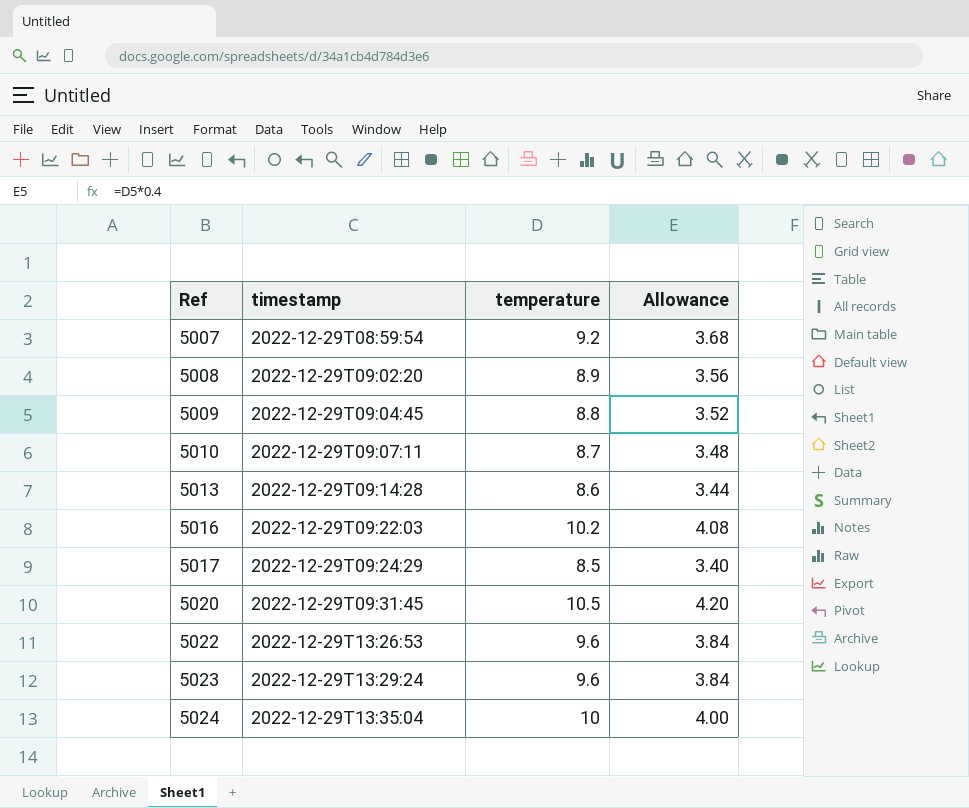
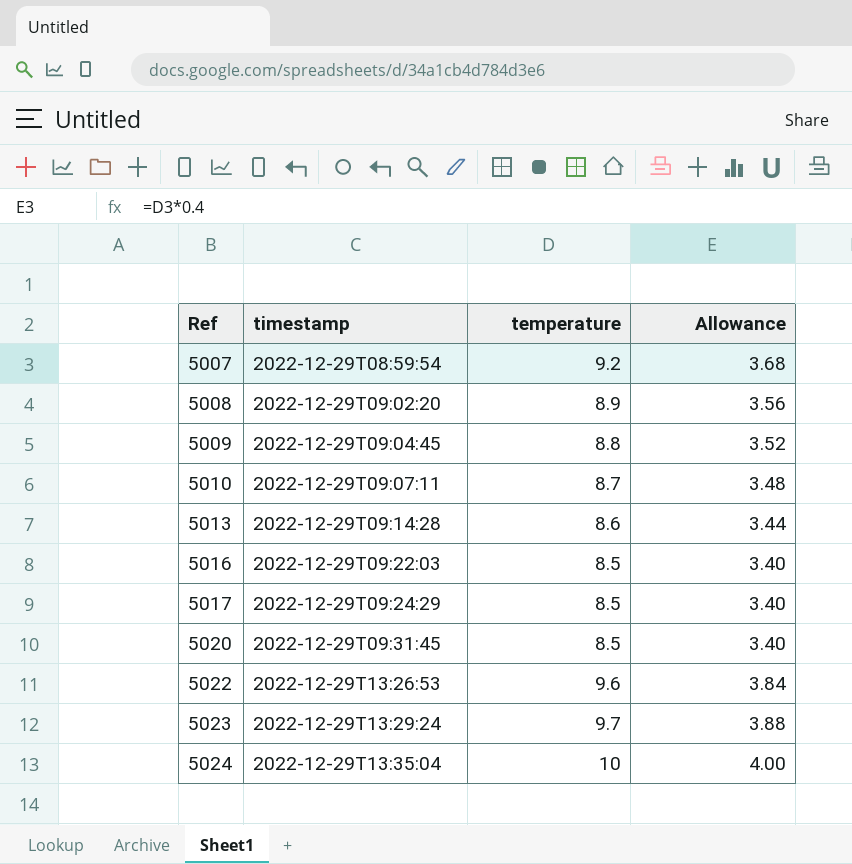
5016 | temperature: 10.2 -> 8.5
5016 | Allowance: 4.08 -> 3.40
5020 | temperature: 10.5 -> 8.5
5020 | Allowance: 4.20 -> 3.40
5023 | temperature: 9.6 -> 9.7
5023 | Allowance: 3.84 -> 3.88

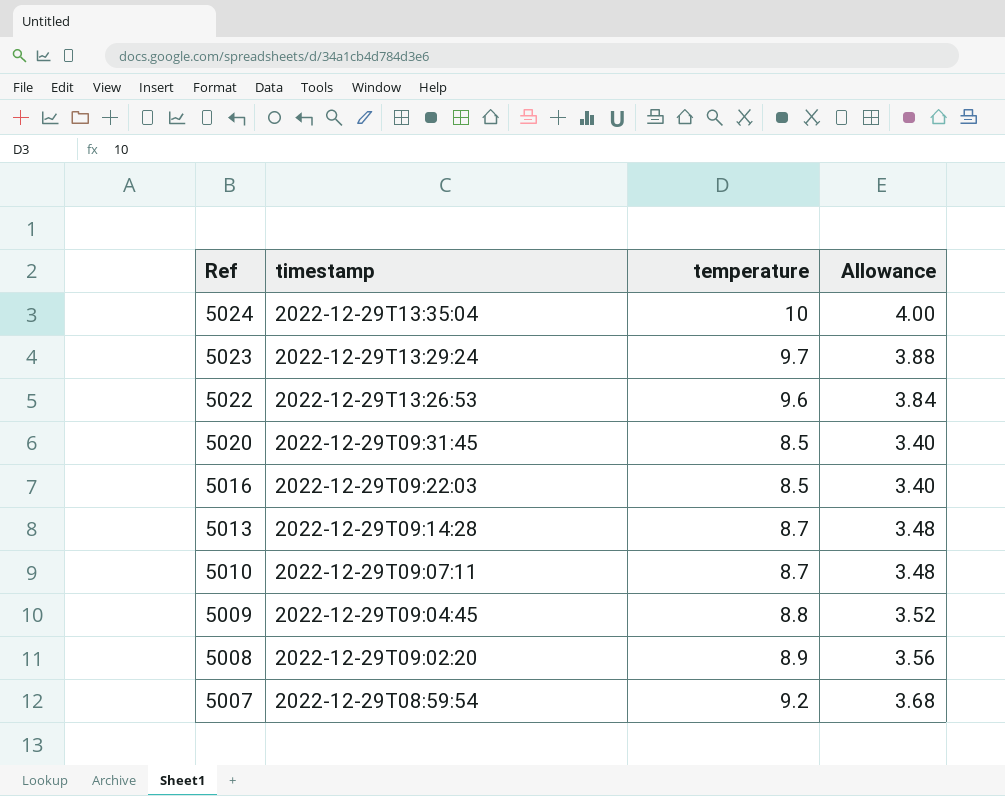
row order: Ref ascending -> Ref descending
row 5017: 2022-12-29T09:24:29 | 8.5 | 3.40 -> none
5013 | temperature: 8.6 -> 8.7
5013 | Allowance: 3.44 -> 3.48

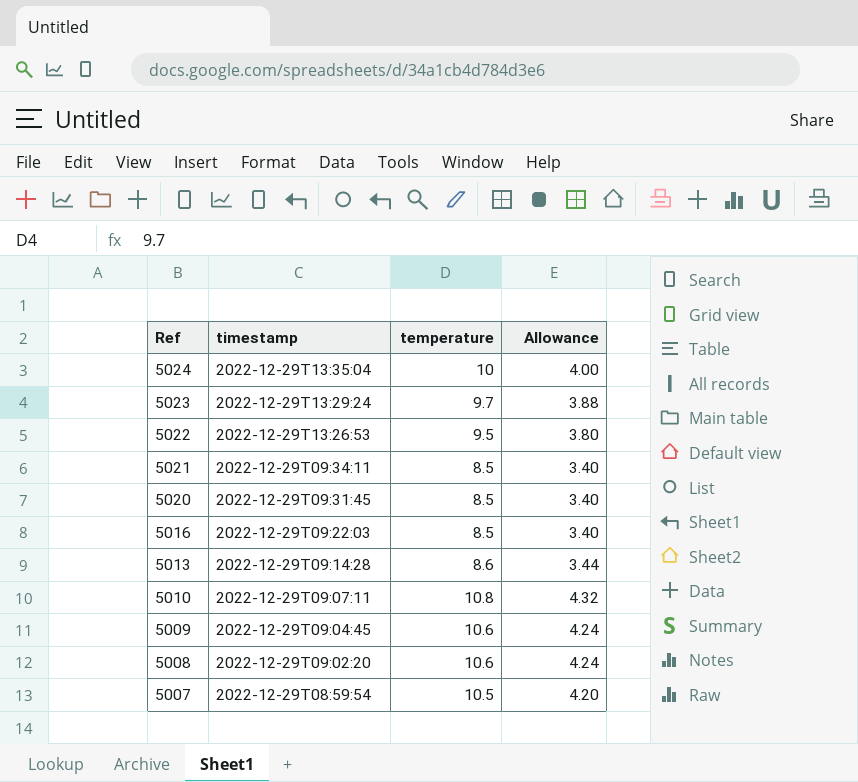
5022 | temperature: 9.6 -> 9.5
5022 | Allowance: 3.84 -> 3.80
row 5021: none -> 2022-12-29T09:34:11 | 8.5 | 3.40
5013 | temperature: 8.7 -> 8.6
5013 | Allowance: 3.48 -> 3.44
5010 | temperature: 8.7 -> 10.8
5010 | Allowance: 3.48 -> 4.32
5009 | temperature: 8.8 -> 10.6
5009 | Allowance: 3.52 -> 4.24
5008 | temperature: 8.9 -> 10.6
5008 | Allowance: 3.56 -> 4.24
5007 | temperature: 9.2 -> 10.5
5007 | Allowance: 3.68 -> 4.20

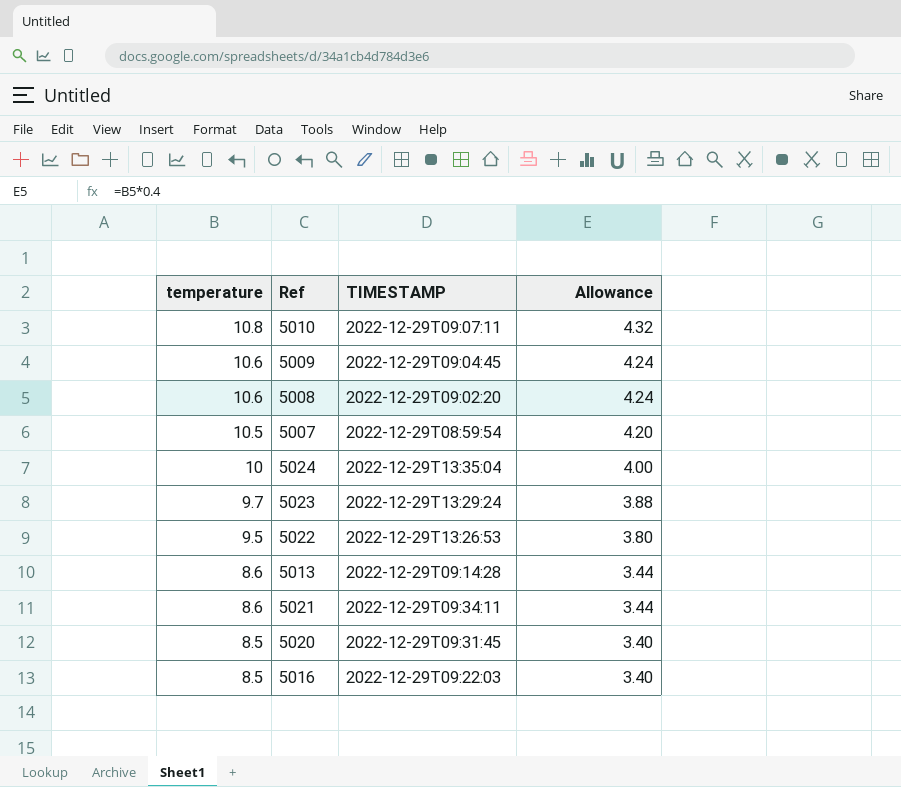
row order: Ref descending -> temperature descending
column temperature | position: 3 -> 1
column name: timestamp -> TIMESTAMP
5021 | temperature: 8.5 -> 8.6
5021 | Allowance: 3.40 -> 3.44

